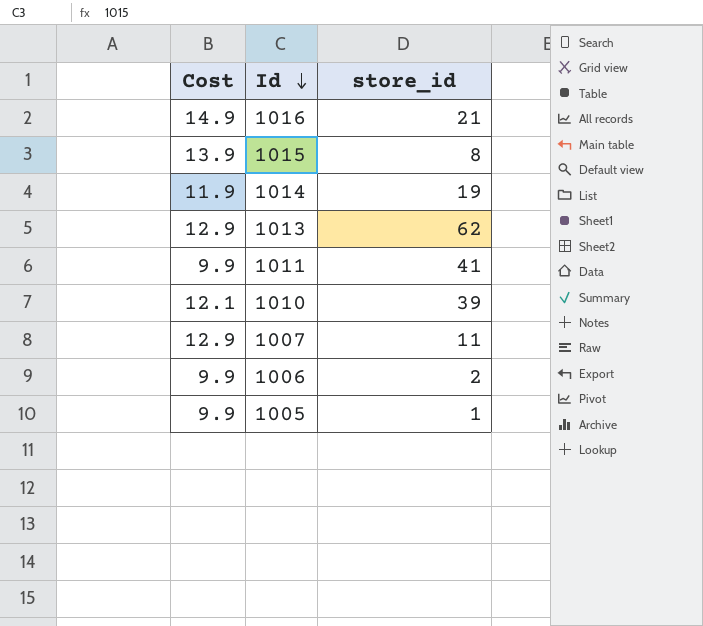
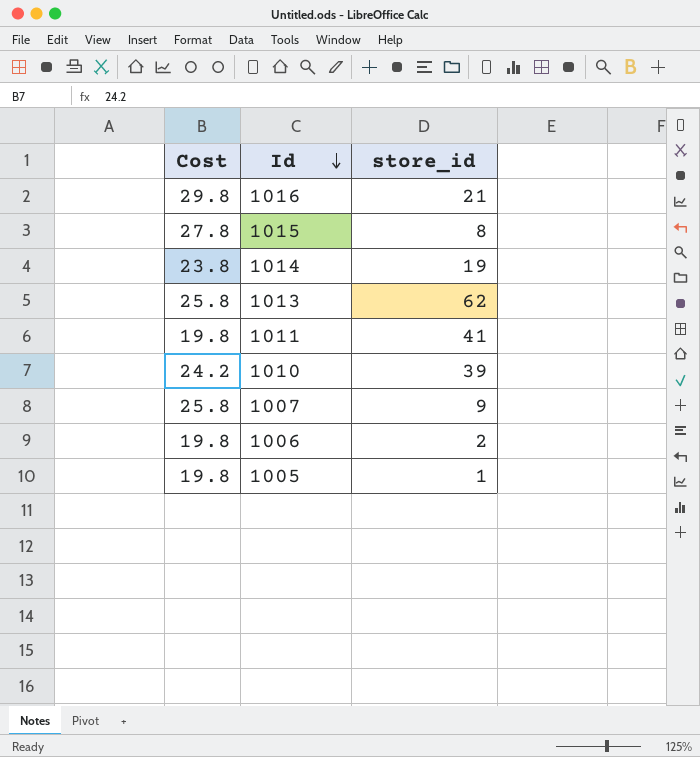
1016 | Cost: 14.9 -> 29.8
1015 | Cost: 13.9 -> 27.8
1014 | Cost: 11.9 -> 23.8
1013 | Cost: 12.9 -> 25.8
1011 | Cost: 9.9 -> 19.8
1010 | Cost: 12.1 -> 24.2
1007 | Cost: 12.9 -> 25.8
1007 | store_id: 11 -> 9
1006 | Cost: 9.9 -> 19.8
1005 | Cost: 9.9 -> 19.8

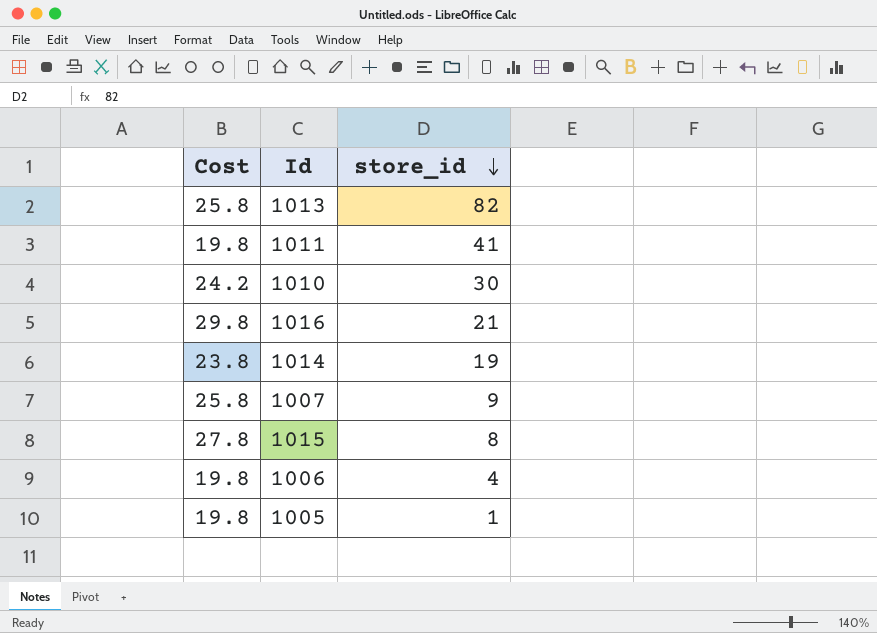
row order: Id descending -> store_id descending
1013 | store_id: 62 -> 82
1010 | store_id: 39 -> 30
1006 | store_id: 2 -> 4

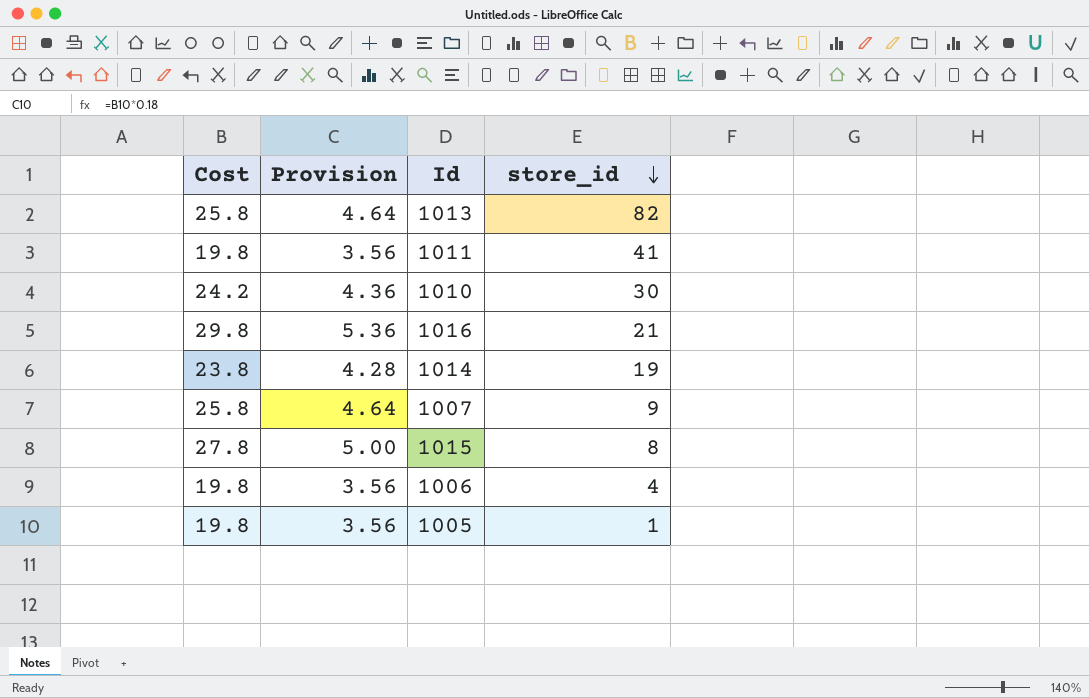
column Provision | formula: none -> [Cost] * 0.18

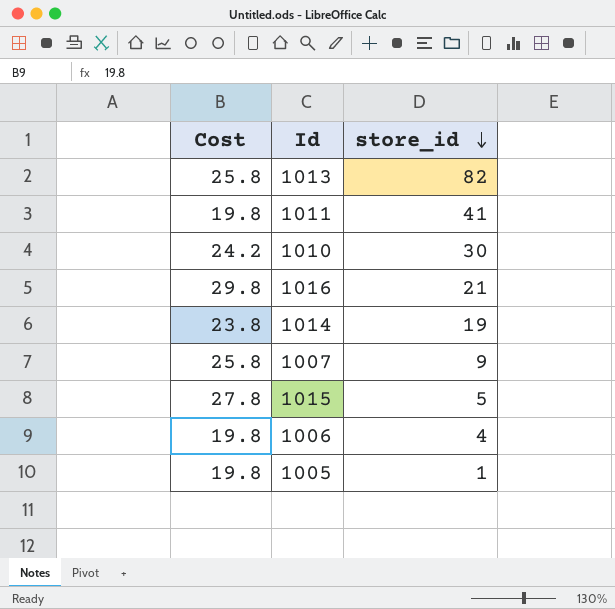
column Provision | formula: [Cost] * 0.18 -> none
1015 | store_id: 8 -> 5

